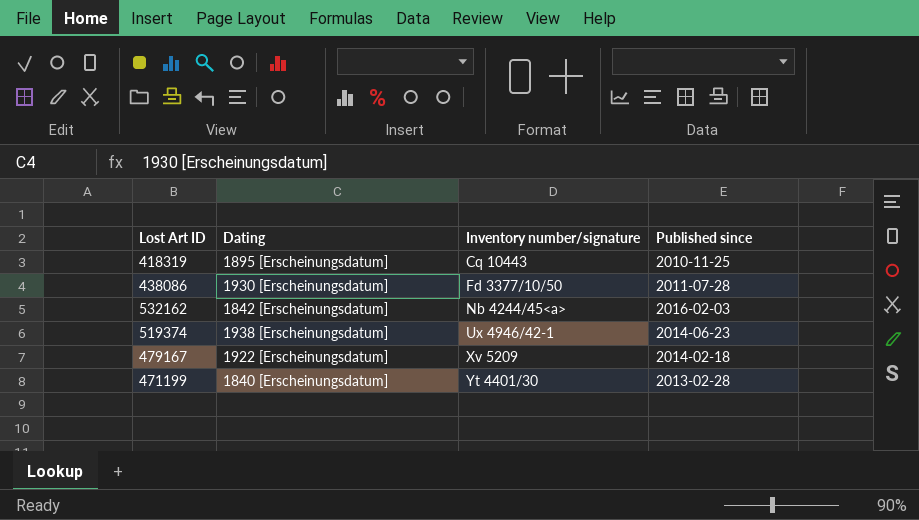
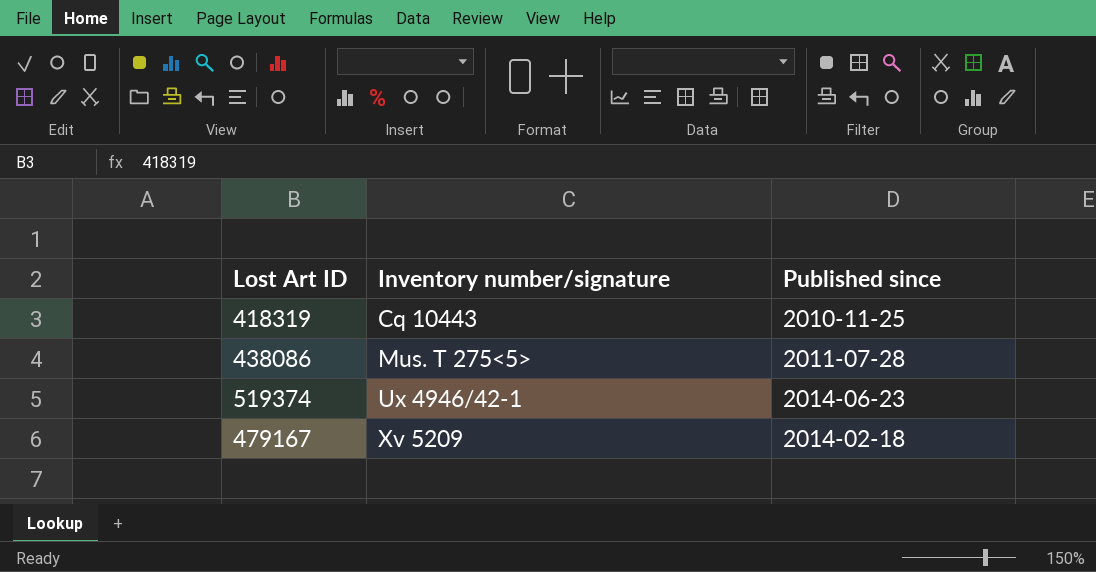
column Dating | position: 2 -> none
row 532162: 1842 [Erscheinungsdatum] | Nb 4244/45<a> | 2016-02-03 -> none
row 471199: 1840 [Erscheinungsdatum] | Yt 4401/30 | 2013-02-28 -> none
438086 | Inventory number/signature: Fd 3377/10/50 -> Mus. T 275<5>

